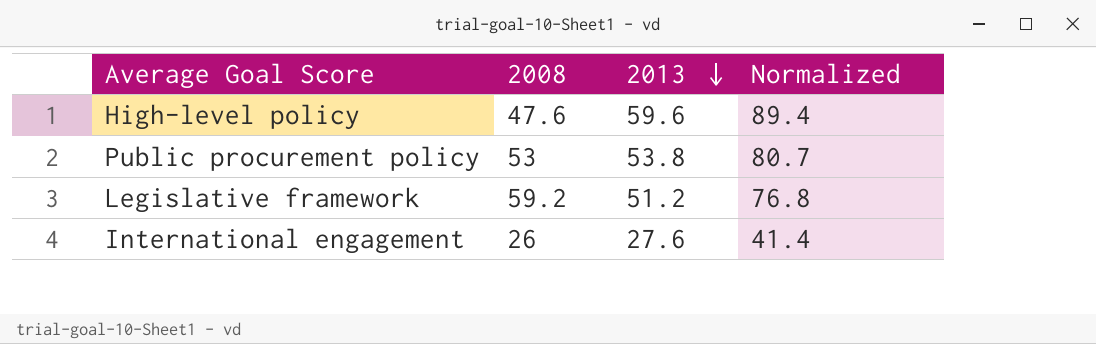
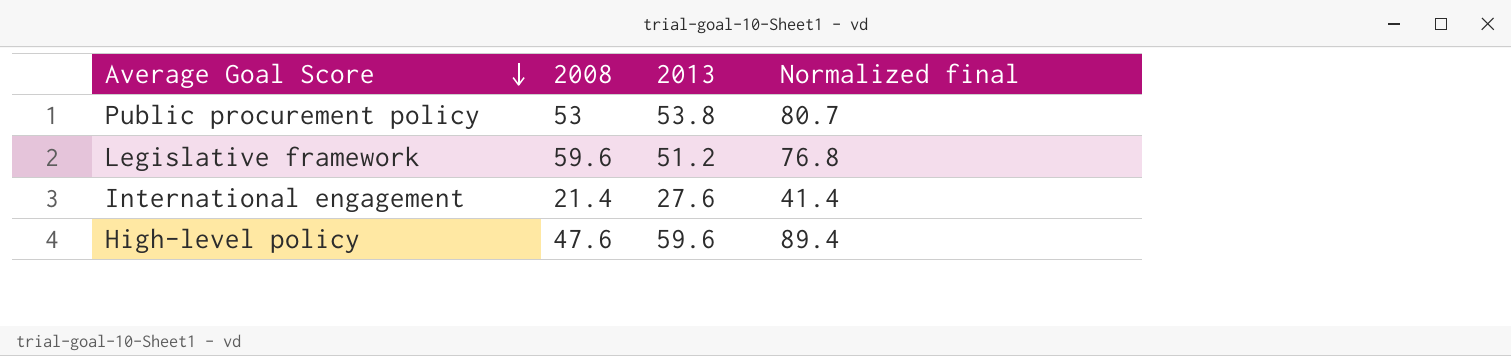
row order: 2013 descending -> Average Goal Score descending
column name: Normalized -> Normalized final
Legislative framework | 2008: 59.2 -> 59.6
International engagement | 2008: 26 -> 21.4

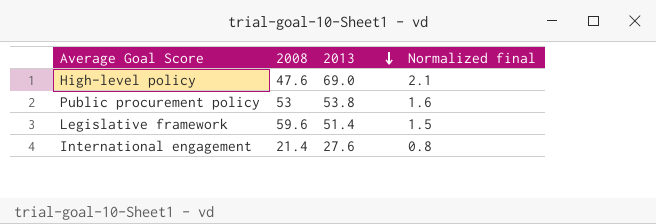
row order: Average Goal Score descending -> 2013 descending
column Normalized final | formula: [2013] * 1.5 -> [2013] * 0.03
High-level policy | 2013: 59.6 -> 69.0
Legislative framework | 2013: 51.2 -> 51.4

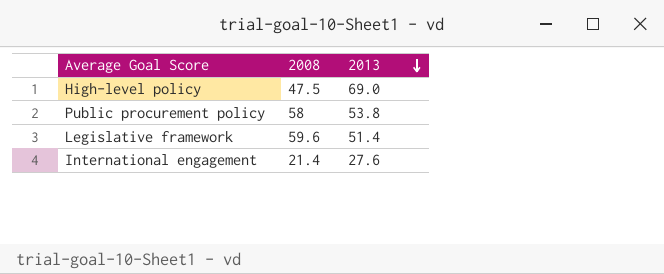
column Normalized final | formula: [2013] * 0.03 -> none
High-level policy | 2008: 47.6 -> 47.5
Public procurement policy | 2008: 53 -> 58

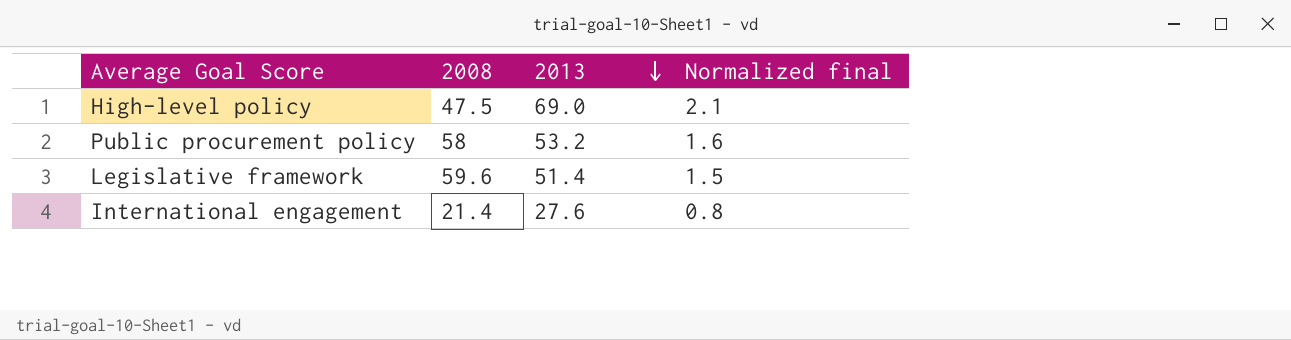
column Normalized final | formula: none -> [2013] * 0.03
Public procurement policy | 2013: 53.8 -> 53.2

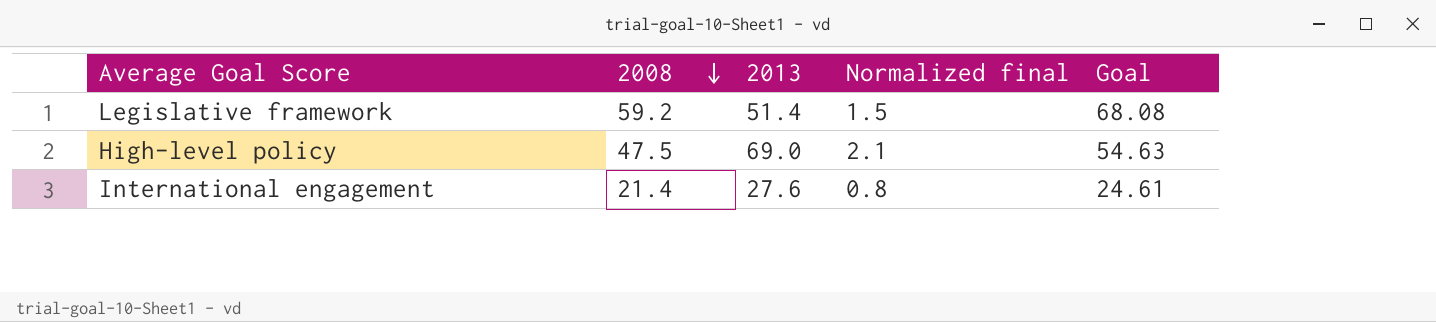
row order: 2013 descending -> 2008 descending
column Goal | formula: none -> [2008] * 1.15
row Public procurement policy: 58 | 53.2 | 1.6 -> none
Legislative framework | 2008: 59.6 -> 59.2

